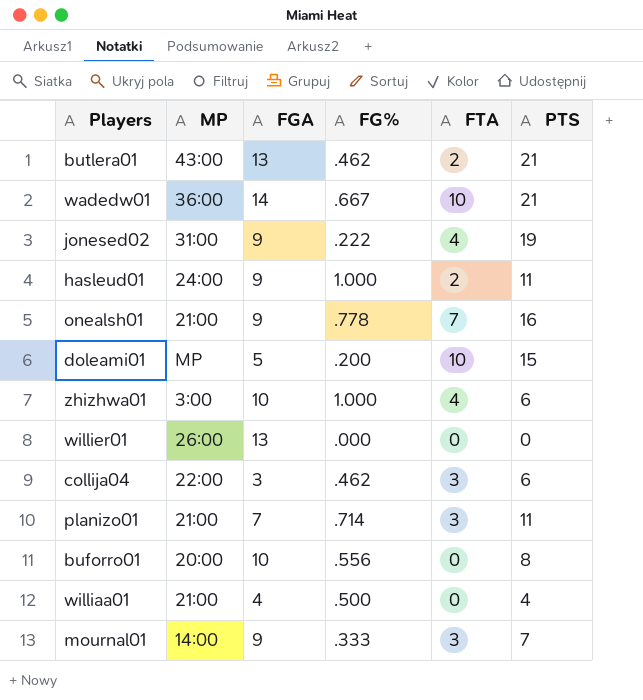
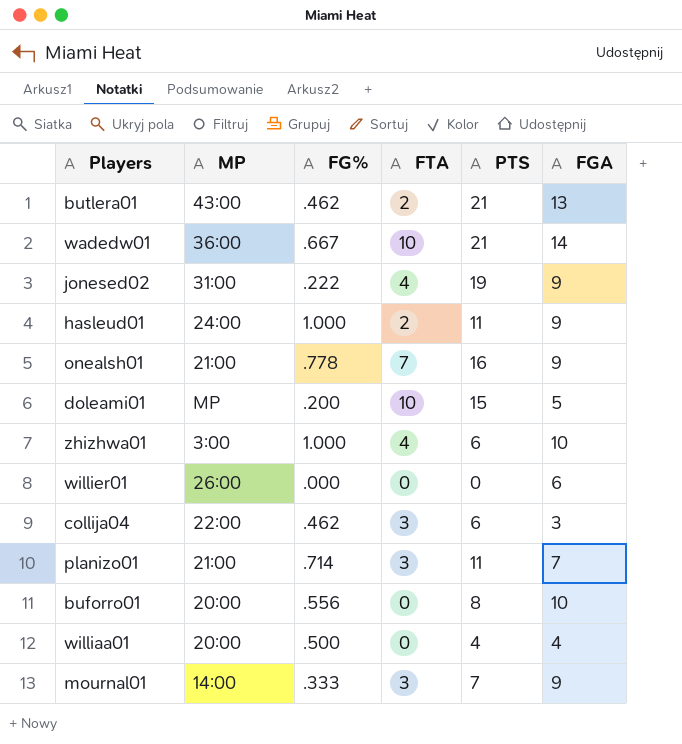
column FGA | position: 3 -> 6
willier01 | FGA: 13 -> 6
williaa01 | MP: 21:00 -> 20:00

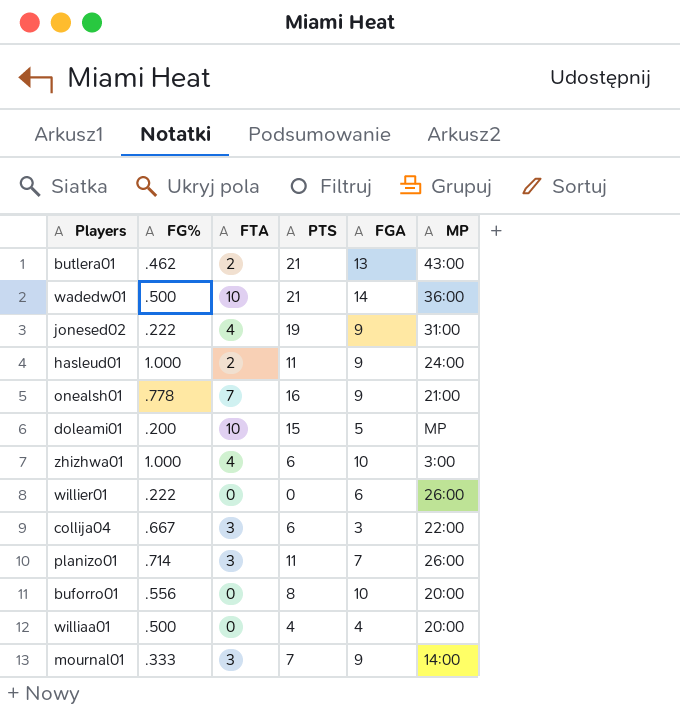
column MP | position: 2 -> 6
wadedw01 | FG%: .667 -> .500
willier01 | FG%: .000 -> .222
collija04 | FG%: .462 -> .667
planizo01 | MP: 21:00 -> 26:00

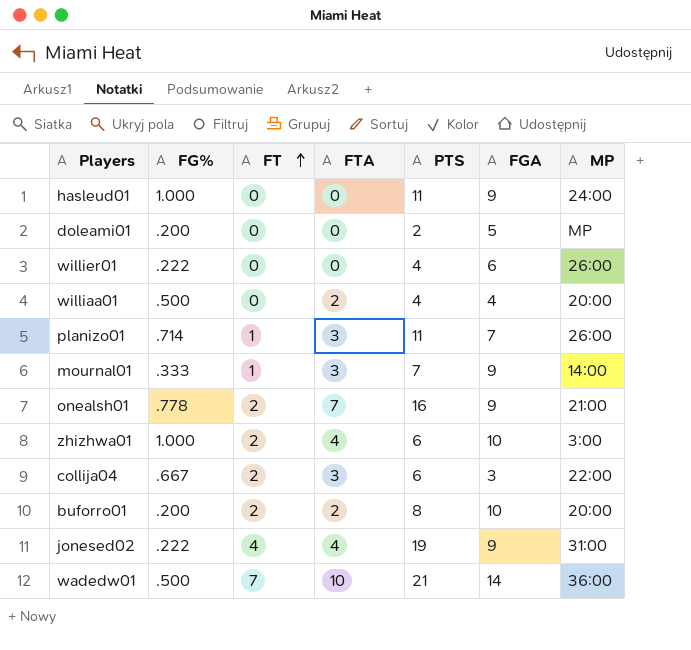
row order: none -> FT ascending
column FT | position: none -> 3
row butlera01: .462 | 2 | 21 | 13 | 43:00 -> none
hasleud01 | FTA: 2 -> 0
doleami01 | FTA: 10 -> 0
doleami01 | PTS: 15 -> 2
willier01 | PTS: 0 -> 4
williaa01 | FTA: 0 -> 2
buforro01 | FG%: .556 -> .200
buforro01 | FTA: 0 -> 2

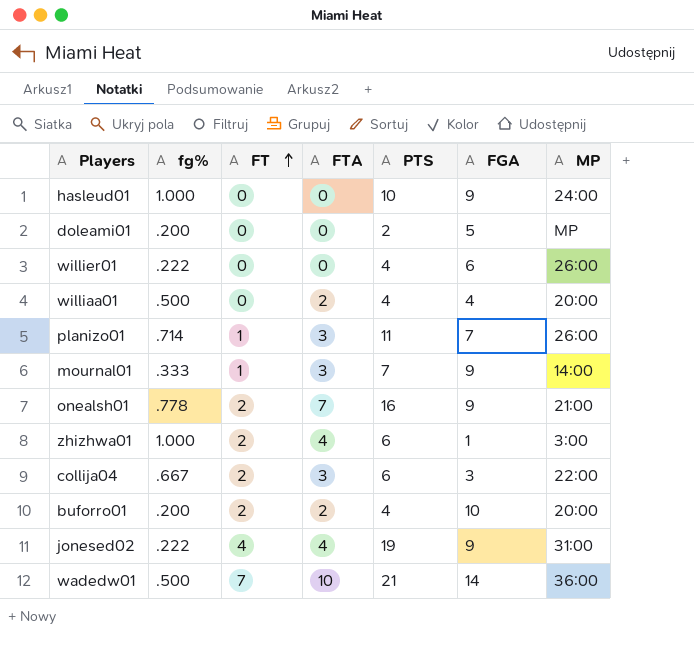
column name: FG% -> fg%
hasleud01 | PTS: 11 -> 10
zhizhwa01 | FGA: 10 -> 1
buforro01 | PTS: 8 -> 4

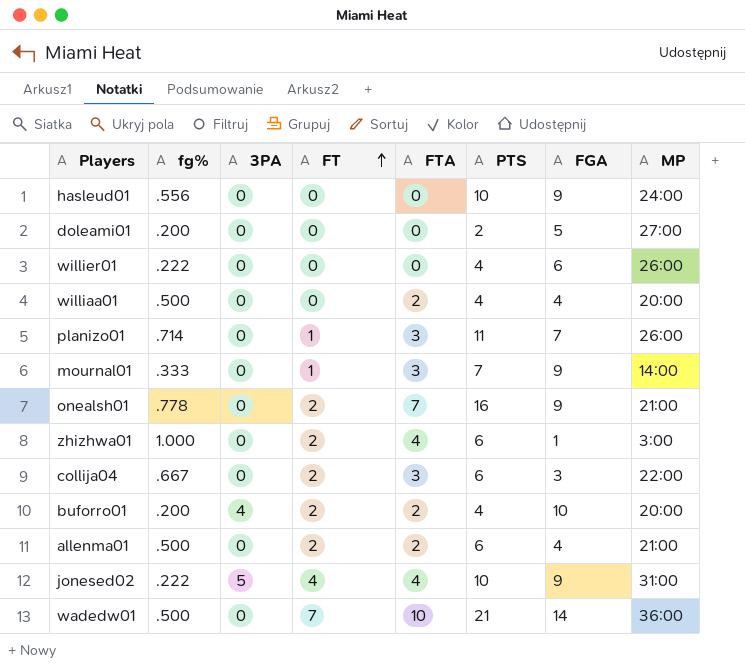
column 3PA | position: none -> 3
hasleud01 | fg%: 1.000 -> .556
doleami01 | MP: MP -> 27:00
row allenma01: none -> .500 | 0 | 2 | 2 | 6 | 4 | 21:00
jonesed02 | PTS: 19 -> 10

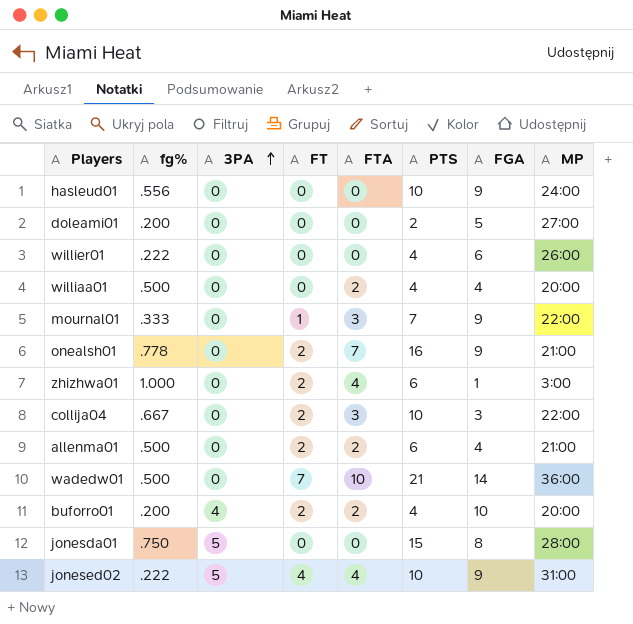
row order: FT ascending -> 3PA ascending
row planizo01: .714 | 0 | 1 | 3 | 11 | 7 | 26:00 -> none
mournal01 | MP: 14:00 -> 22:00
collija04 | PTS: 6 -> 10
row jonesda01: none -> .750 | 5 | 0 | 0 | 15 | 8 | 28:00

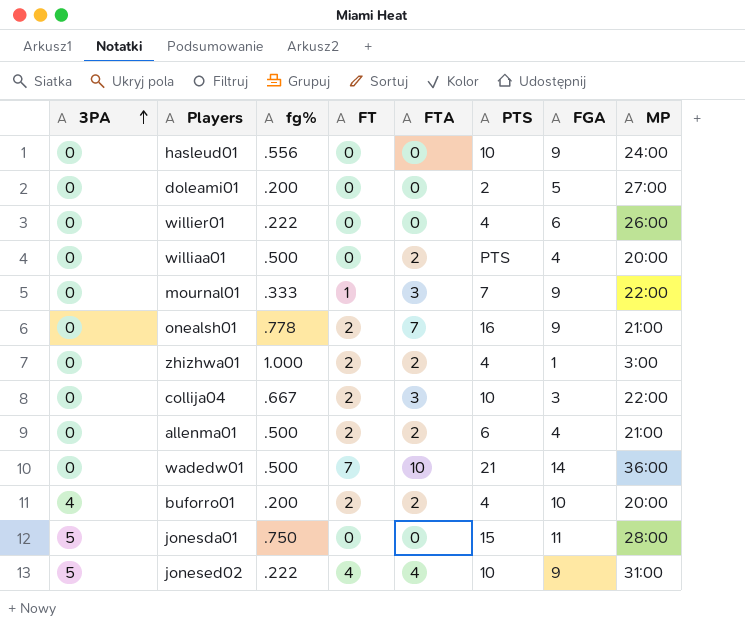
column 3PA | position: 3 -> 1
williaa01 | PTS: 4 -> PTS
zhizhwa01 | FTA: 4 -> 2
zhizhwa01 | PTS: 6 -> 4
jonesda01 | FGA: 8 -> 11

